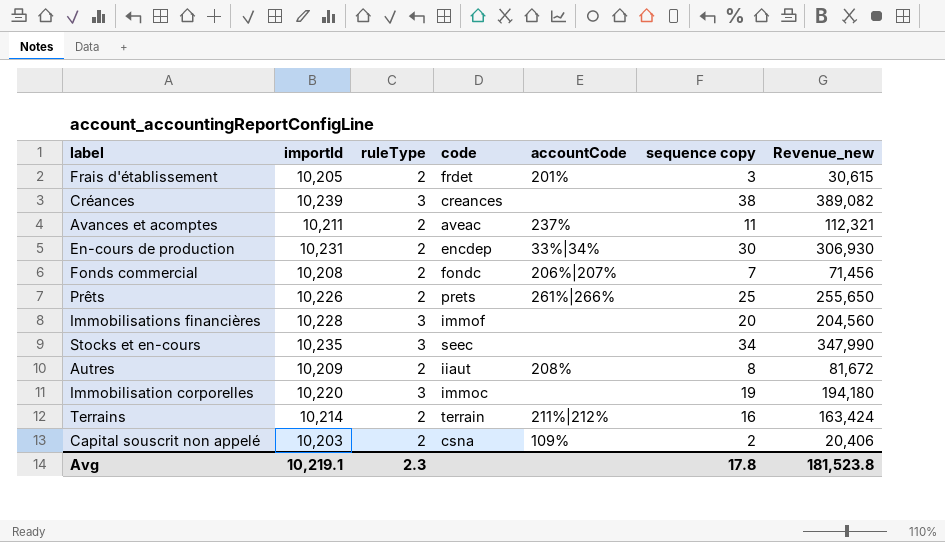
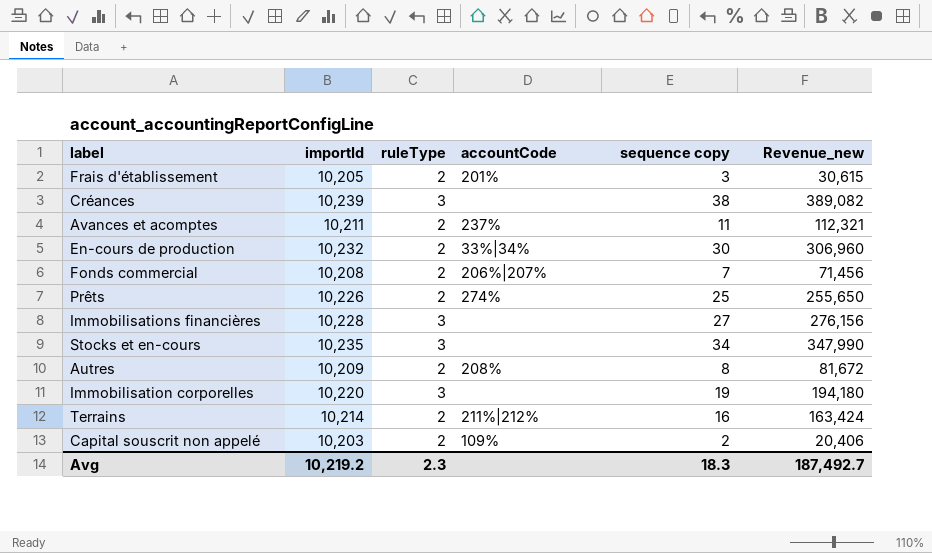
column code | position: 4 -> none
En-cours de production | importId: 10,231 -> 10,232
En-cours de production | Revenue_new: 306,930 -> 306,960
Prêts | accountCode: 261%|266% -> 274%
Immobilisations financières | sequence copy: 20 -> 27
Immobilisations financières | Revenue_new: 204,560 -> 276,156
Avg | importId: 10,219.1 -> 10,219.2
Avg | sequence copy: 17.8 -> 18.3
Avg | Revenue_new: 181,523.8 -> 187,492.7

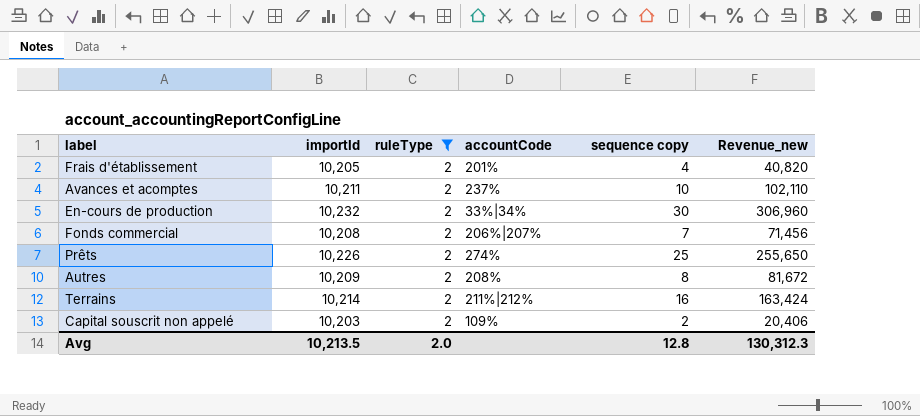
filter: none -> ruleType = 2
Frais d'établissement | sequence copy: 3 -> 4
Frais d'établissement | Revenue_new: 30,615 -> 40,820
Avances et acomptes | sequence copy: 11 -> 10
Avances et acomptes | Revenue_new: 112,321 -> 102,110
Avg | importId: 10,219.2 -> 10,213.5
Avg | ruleType: 2.3 -> 2.0
Avg | sequence copy: 18.3 -> 12.8
Avg | Revenue_new: 187,492.7 -> 130,312.3

